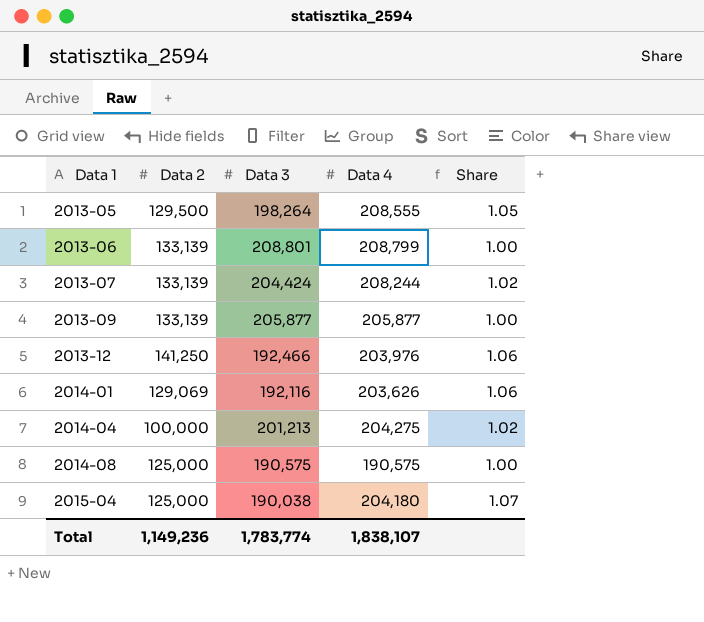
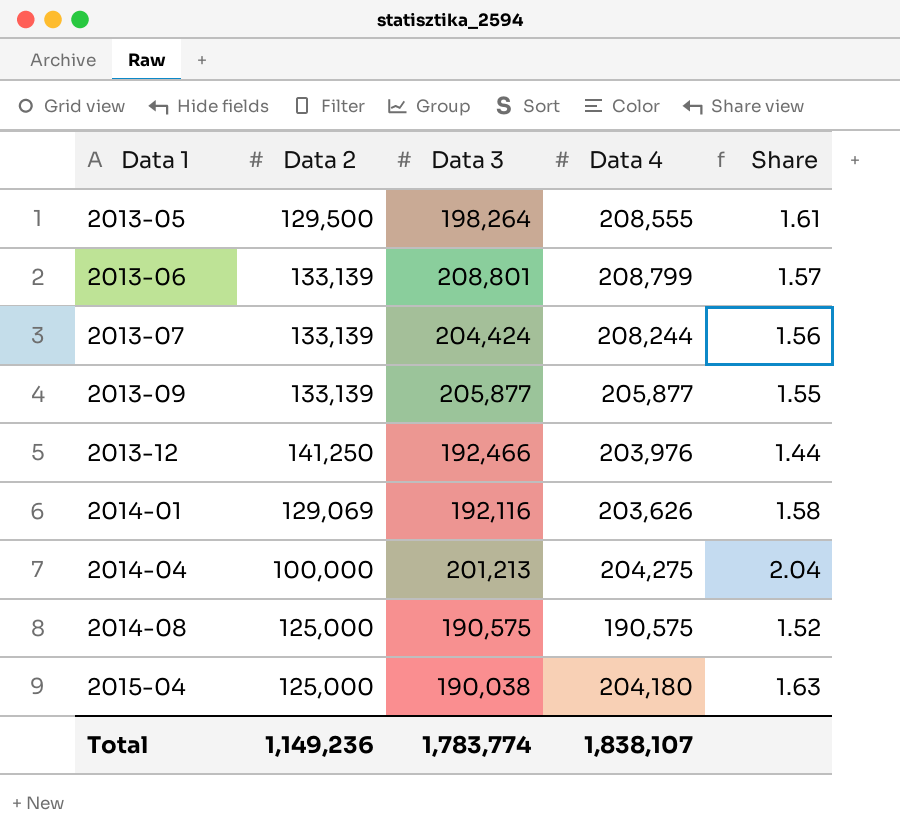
column Share | formula: [Data 4] / [Data 3] -> [Data 4] / [Data 2]

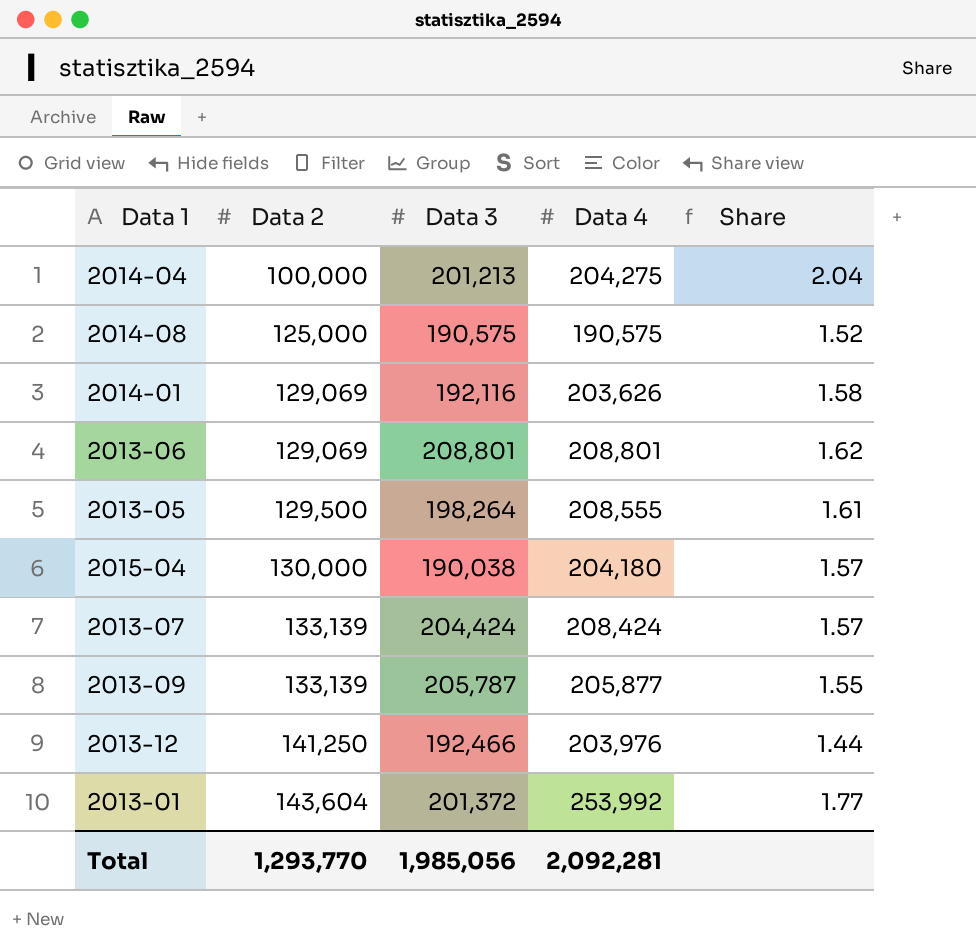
row order: Data 1 ascending -> Data 2 ascending
2013-06 | Data 2: 133,139 -> 129,069
2013-06 | Data 4: 208,799 -> 208,801
2013-06 | Share: 1.57 -> 1.62
2015-04 | Data 2: 125,000 -> 130,000
2015-04 | Share: 1.63 -> 1.57
2013-07 | Data 4: 208,244 -> 208,424
2013-07 | Share: 1.56 -> 1.57
2013-09 | Data 3: 205,877 -> 205,787
row 2013-01: none -> 143,604 | 201,372 | 253,992 | 1.77
Total | Data 2: 1,149,236 -> 1,293,770
Total | Data 3: 1,783,774 -> 1,985,056
Total | Data 4: 1,838,107 -> 2,092,281

